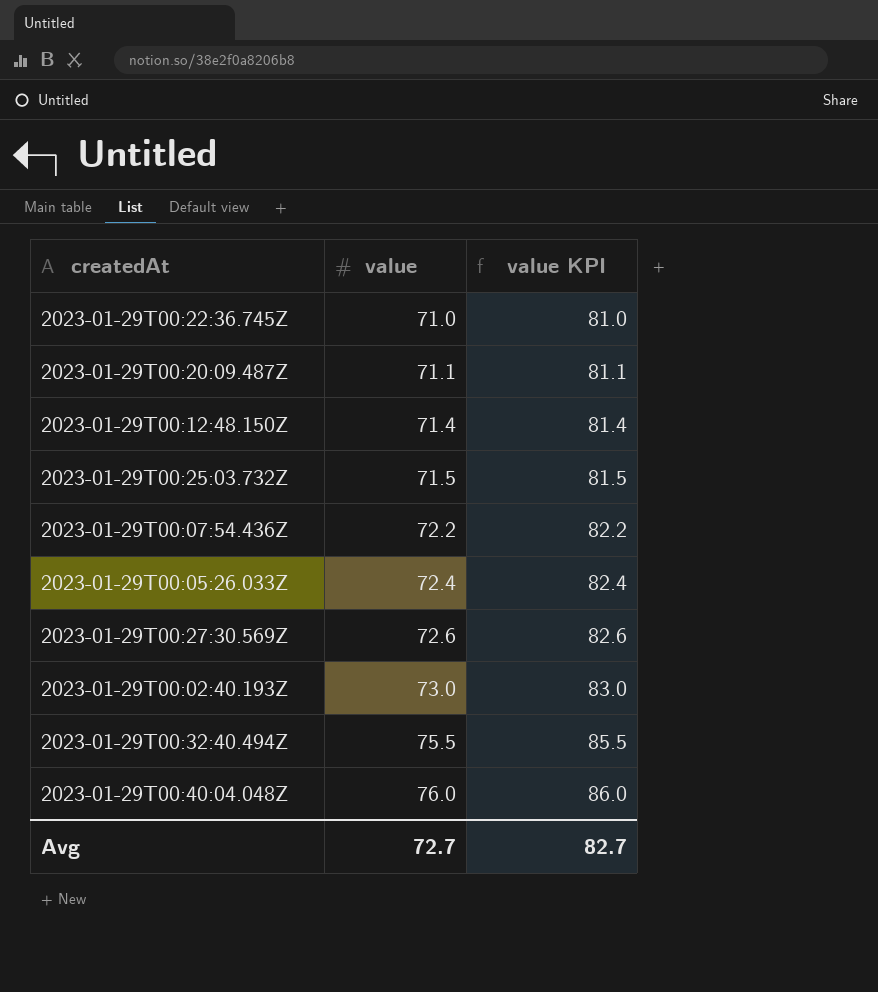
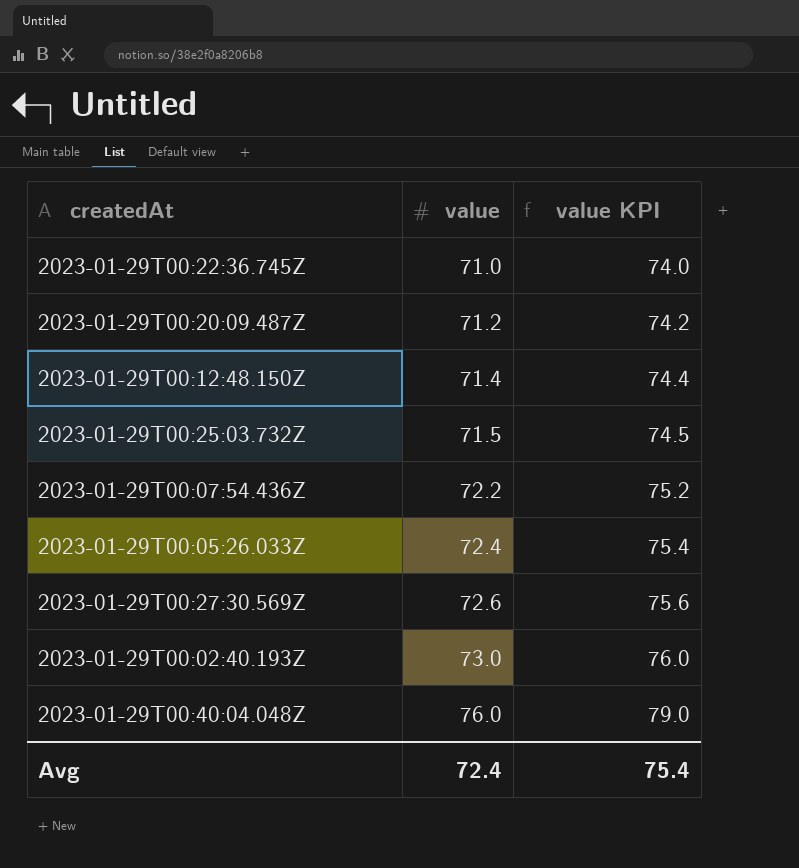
column value KPI | formula: [value] + 10 -> [value] + 3
row 2023-01-29T00:32:40.494Z: 75.5 | 85.5 -> none
2023-01-29T00:20:09.487Z | value: 71.1 -> 71.2
Avg | value: 72.7 -> 72.4
Avg | value KPI: 82.7 -> 75.4

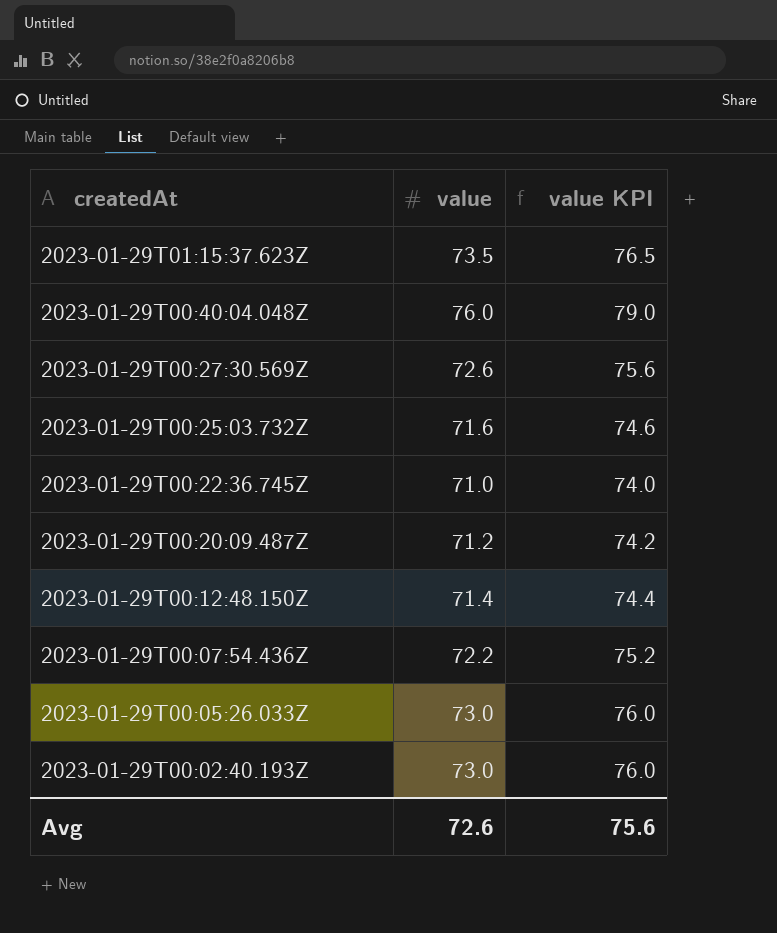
row order: value ascending -> createdAt descending
row 2023-01-29T01:15:37.623Z: none -> 73.5 | 76.5
2023-01-29T00:25:03.732Z | value: 71.5 -> 71.6
2023-01-29T00:25:03.732Z | value KPI: 74.5 -> 74.6
2023-01-29T00:05:26.033Z | value: 72.4 -> 73.0
2023-01-29T00:05:26.033Z | value KPI: 75.4 -> 76.0
Avg | value: 72.4 -> 72.6
Avg | value KPI: 75.4 -> 75.6

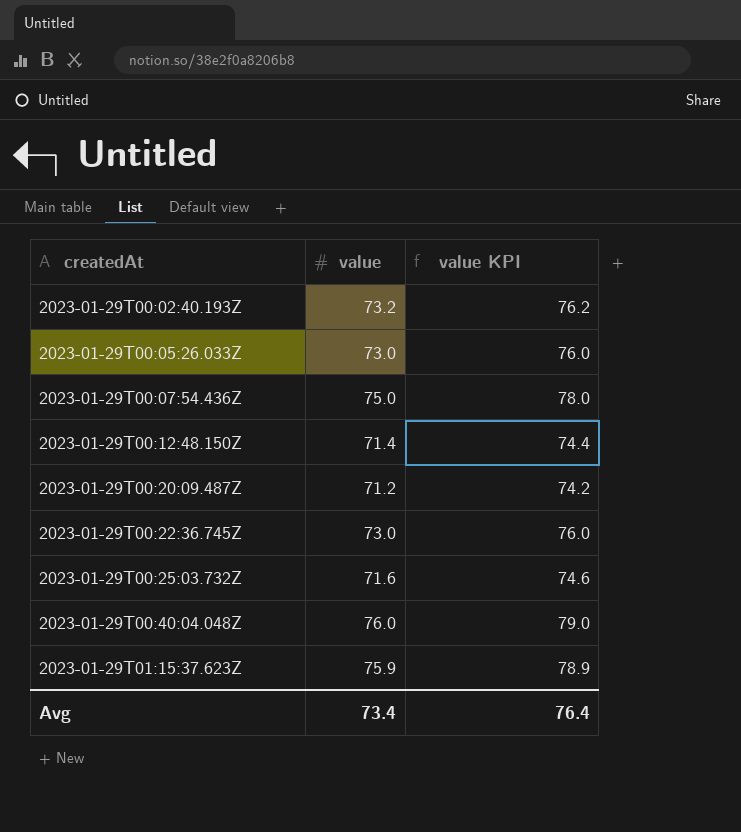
row order: createdAt descending -> createdAt ascending
row 2023-01-29T00:27:30.569Z: 72.6 | 75.6 -> none
2023-01-29T00:02:40.193Z | value: 73.0 -> 73.2
2023-01-29T00:02:40.193Z | value KPI: 76.0 -> 76.2
2023-01-29T00:07:54.436Z | value: 72.2 -> 75.0
2023-01-29T00:07:54.436Z | value KPI: 75.2 -> 78.0
2023-01-29T00:22:36.745Z | value: 71.0 -> 73.0
2023-01-29T00:22:36.745Z | value KPI: 74.0 -> 76.0
2023-01-29T01:15:37.623Z | value: 73.5 -> 75.9
2023-01-29T01:15:37.623Z | value KPI: 76.5 -> 78.9
Avg | value: 72.6 -> 73.4
Avg | value KPI: 75.6 -> 76.4

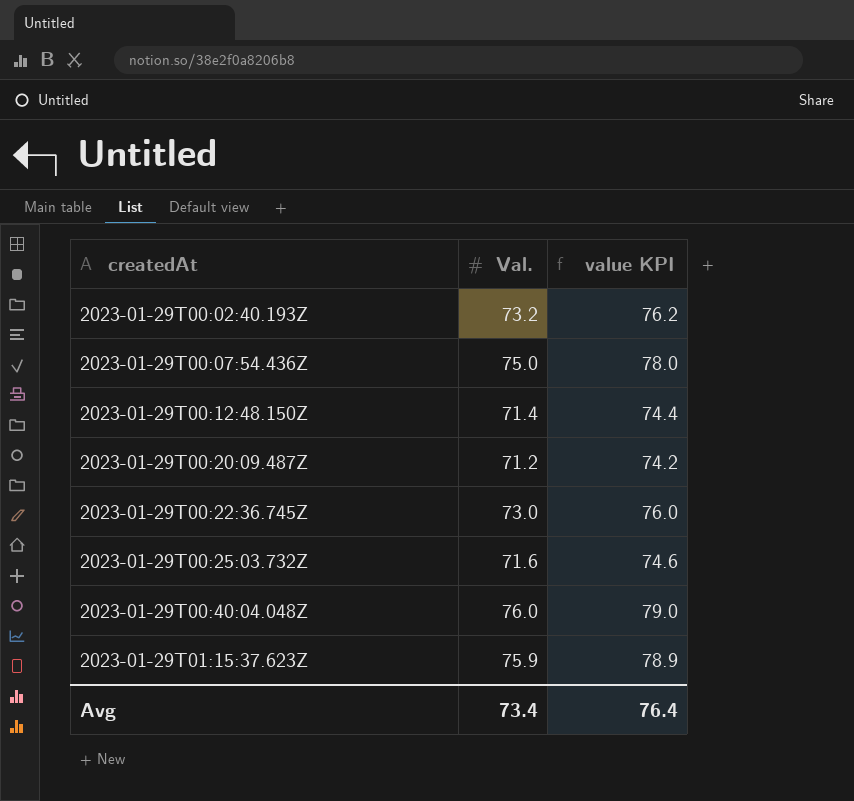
column name: value -> Val.
row 2023-01-29T00:05:26.033Z: 73.0 | 76.0 -> none

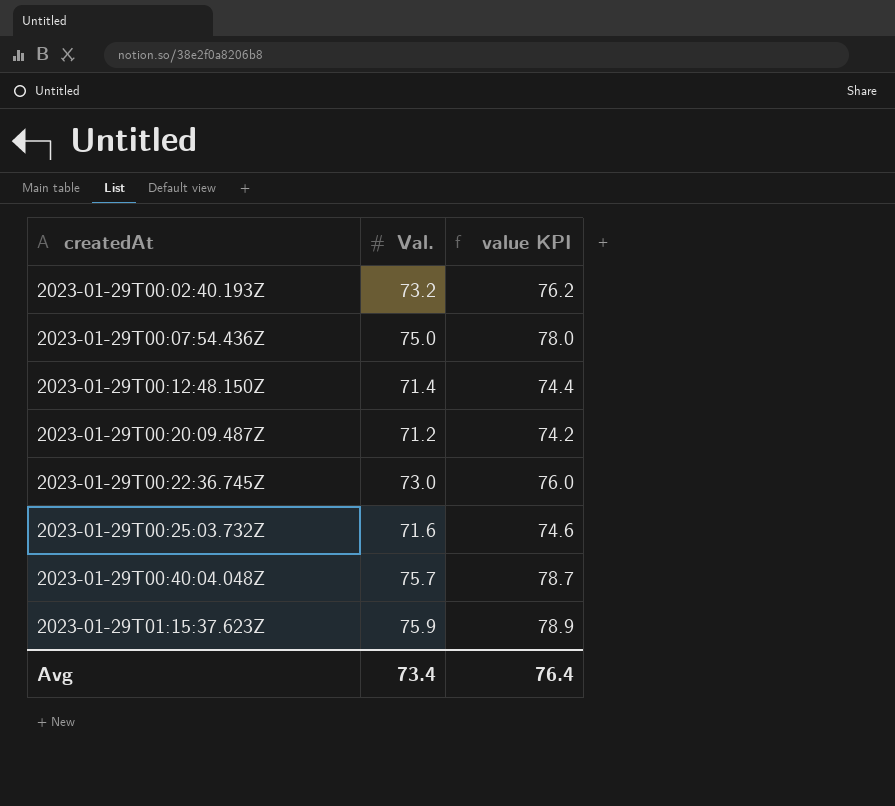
2023-01-29T00:40:04.048Z | Val.: 76.0 -> 75.7
2023-01-29T00:40:04.048Z | value KPI: 79.0 -> 78.7

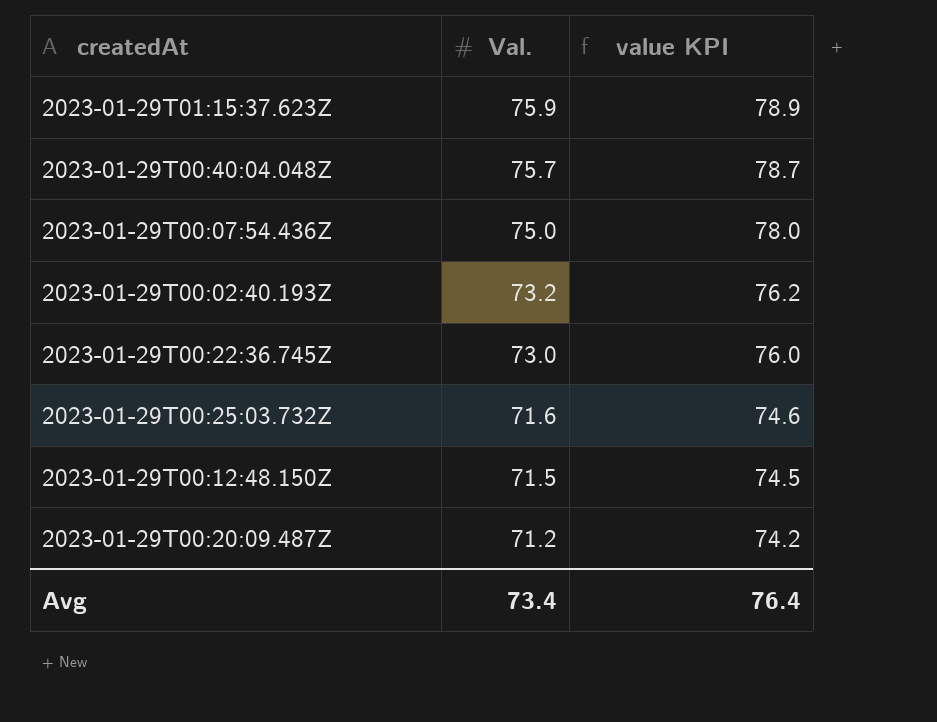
row order: createdAt ascending -> Val. descending
2023-01-29T00:12:48.150Z | Val.: 71.4 -> 71.5
2023-01-29T00:12:48.150Z | value KPI: 74.4 -> 74.5

